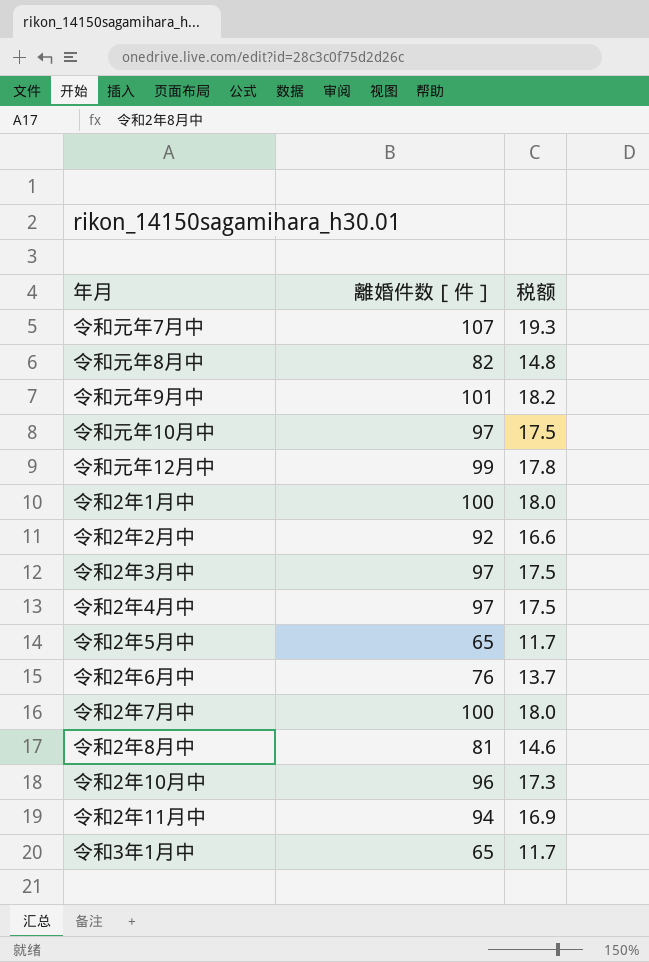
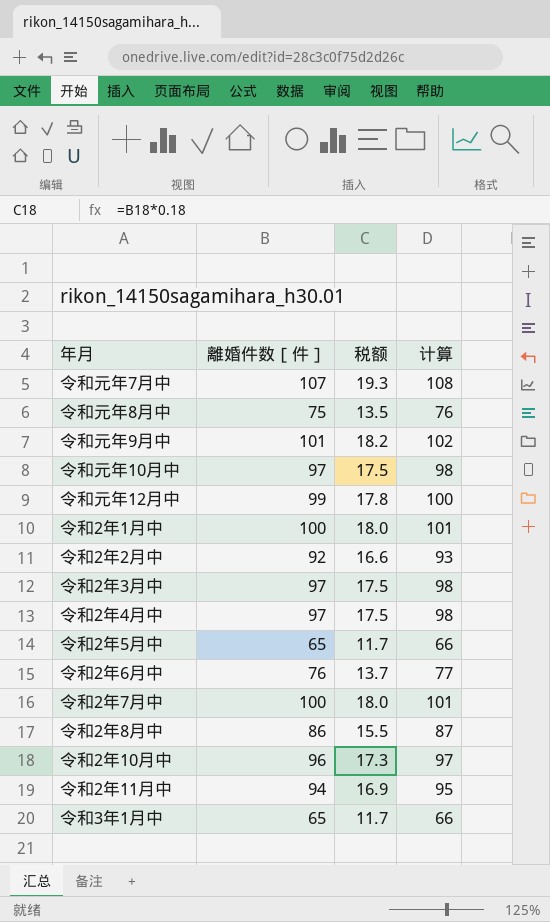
column 计算 | formula: none -> [離婚件数［件］] + 1
令和元年8月中 | 離婚件数［件］: 82 -> 75
令和元年8月中 | 税额: 14.8 -> 13.5
令和2年8月中 | 離婚件数［件］: 81 -> 86
令和2年8月中 | 税额: 14.6 -> 15.5

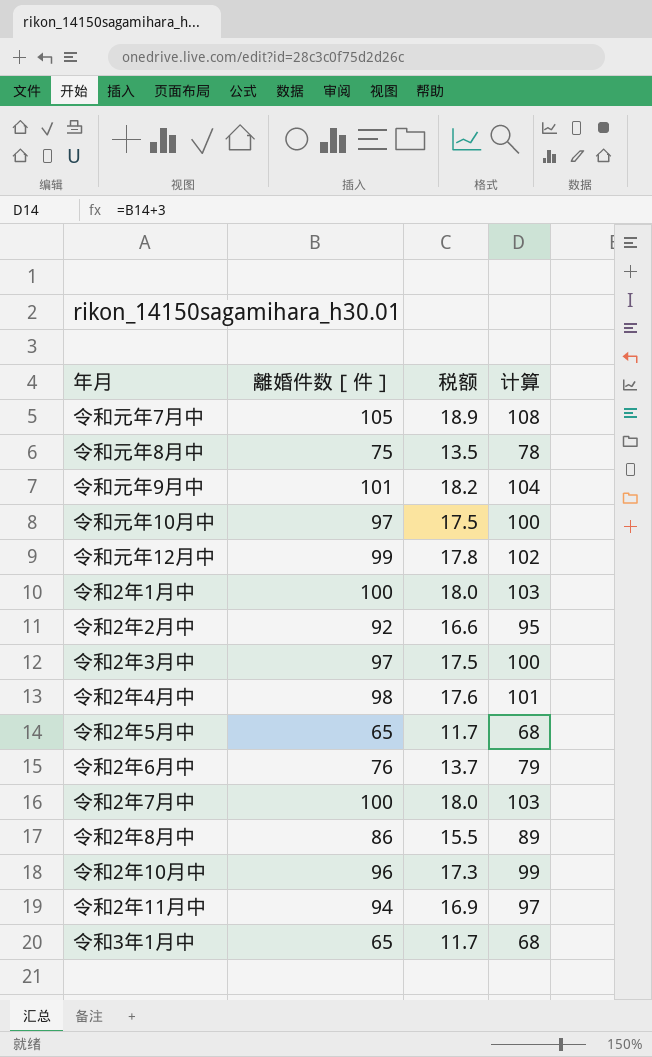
column 计算 | formula: [離婚件数［件］] + 1 -> [離婚件数［件］] + 3
令和元年7月中 | 離婚件数［件］: 107 -> 105
令和元年7月中 | 税额: 19.3 -> 18.9
令和2年4月中 | 離婚件数［件］: 97 -> 98
令和2年4月中 | 税额: 17.5 -> 17.6

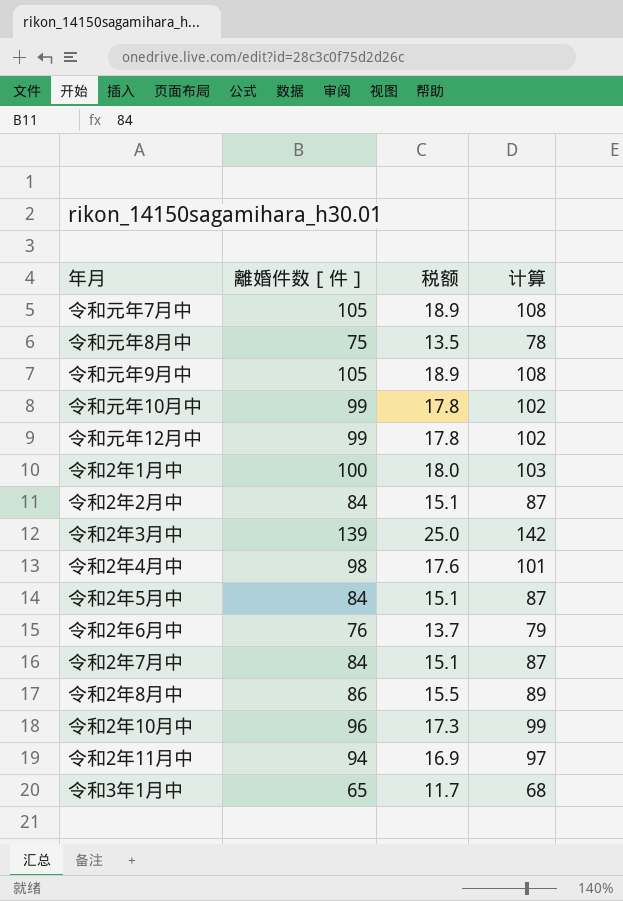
令和元年9月中 | 離婚件数［件］: 101 -> 105
令和元年9月中 | 税额: 18.2 -> 18.9
令和元年9月中 | 计算: 104 -> 108
令和元年10月中 | 離婚件数［件］: 97 -> 99
令和元年10月中 | 税额: 17.5 -> 17.8
令和元年10月中 | 计算: 100 -> 102
令和2年2月中 | 離婚件数［件］: 92 -> 84
令和2年2月中 | 税额: 16.6 -> 15.1
令和2年2月中 | 计算: 95 -> 87
令和2年3月中 | 離婚件数［件］: 97 -> 139
令和2年3月中 | 税额: 17.5 -> 25.0
令和2年3月中 | 计算: 100 -> 142
令和2年5月中 | 離婚件数［件］: 65 -> 84
令和2年5月中 | 税额: 11.7 -> 15.1
令和2年5月中 | 计算: 68 -> 87
令和2年7月中 | 離婚件数［件］: 100 -> 84
令和2年7月中 | 税额: 18.0 -> 15.1
令和2年7月中 | 计算: 103 -> 87

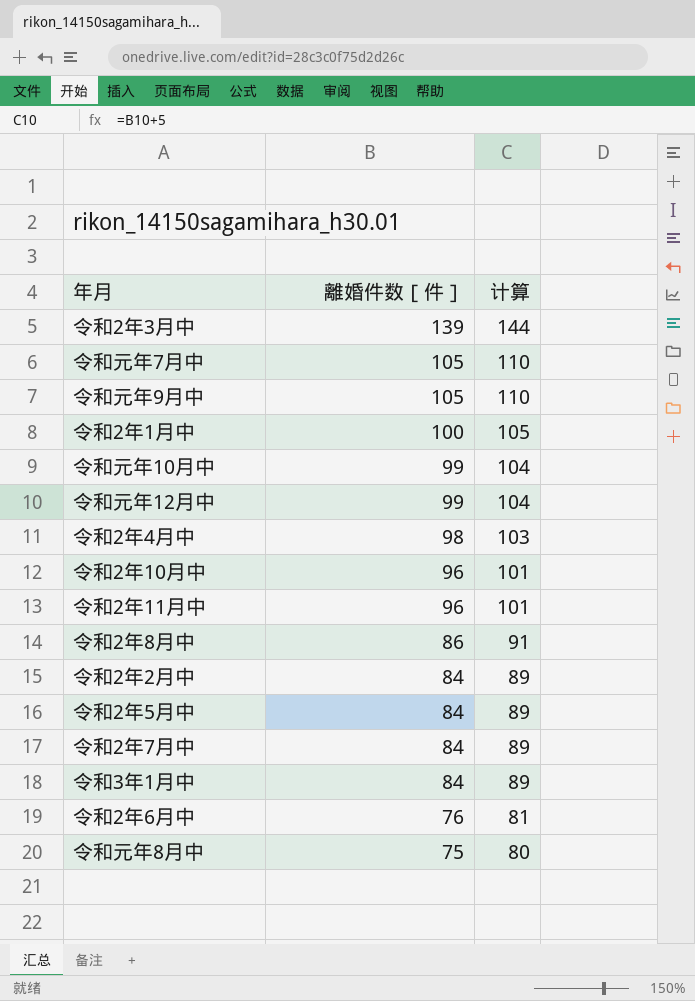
row order: none -> 離婚件数［件］ descending
column 税额 | formula: [離婚件数［件］] * 0.18 -> none
column 计算 | formula: [離婚件数［件］] + 3 -> [離婚件数［件］] + 5
令和2年11月中 | 離婚件数［件］: 94 -> 96
令和3年1月中 | 離婚件数［件］: 65 -> 84

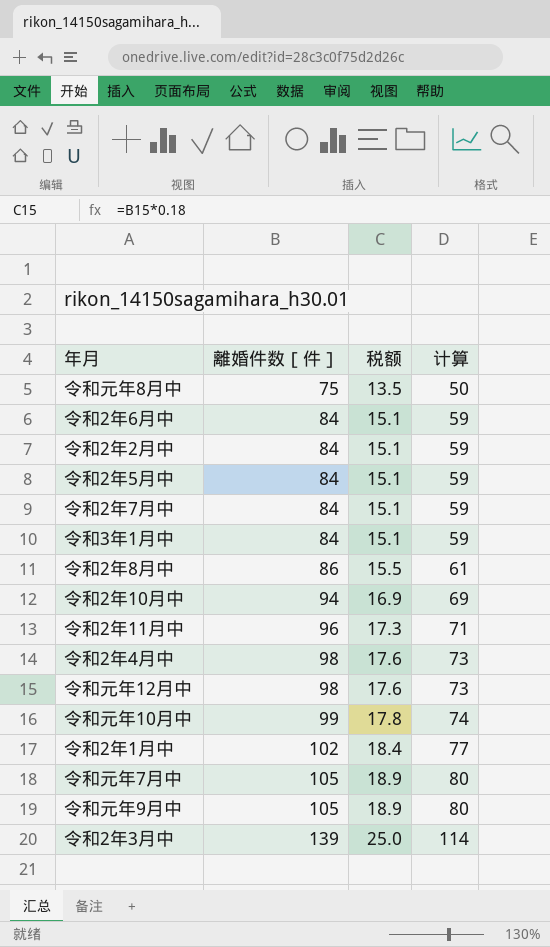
row order: 離婚件数［件］ descending -> 離婚件数［件］ ascending
column 税额 | formula: none -> [離婚件数［件］] * 0.18
column 计算 | formula: [離婚件数［件］] + 5 -> [離婚件数［件］] - 25
令和2年6月中 | 離婚件数［件］: 76 -> 84
令和2年10月中 | 離婚件数［件］: 96 -> 94
令和元年12月中 | 離婚件数［件］: 99 -> 98
令和2年1月中 | 離婚件数［件］: 100 -> 102

